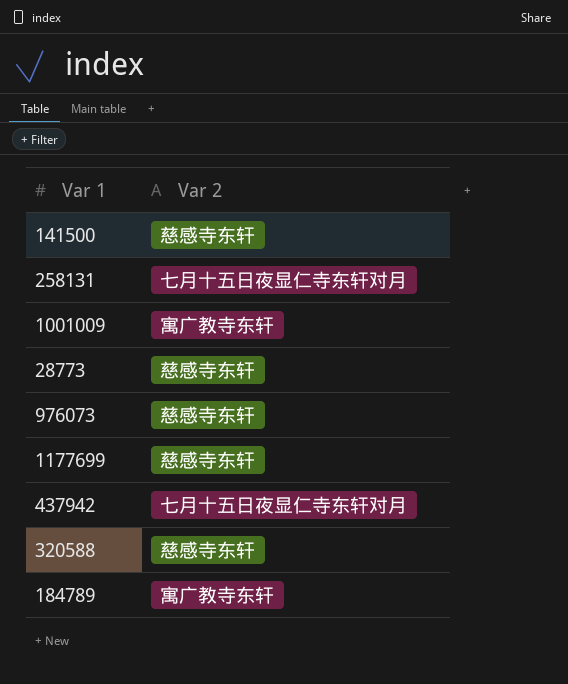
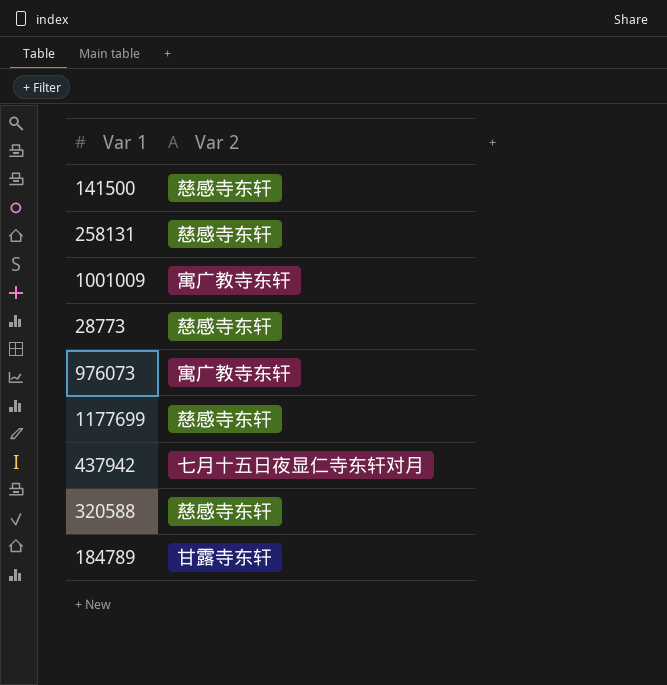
258131 | Var 2: 七月十五日夜显仁寺东轩对月 -> 慈感寺东轩
976073 | Var 2: 慈感寺东轩 -> 寓广教寺东轩
184789 | Var 2: 寓广教寺东轩 -> 甘露寺东轩

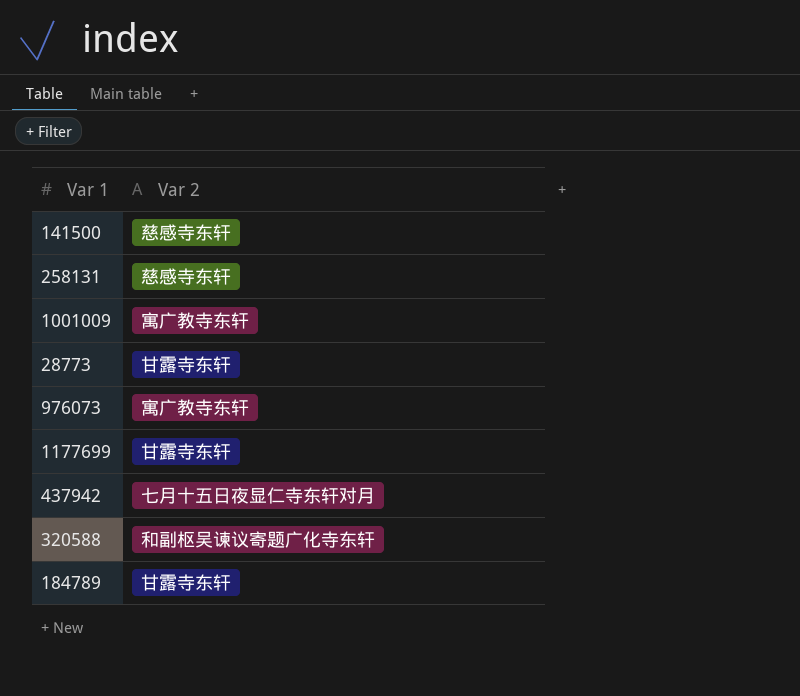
28773 | Var 2: 慈感寺东轩 -> 甘露寺东轩
1177699 | Var 2: 慈感寺东轩 -> 甘露寺东轩
320588 | Var 2: 慈感寺东轩 -> 和副枢吴谏议寄题广化寺东轩

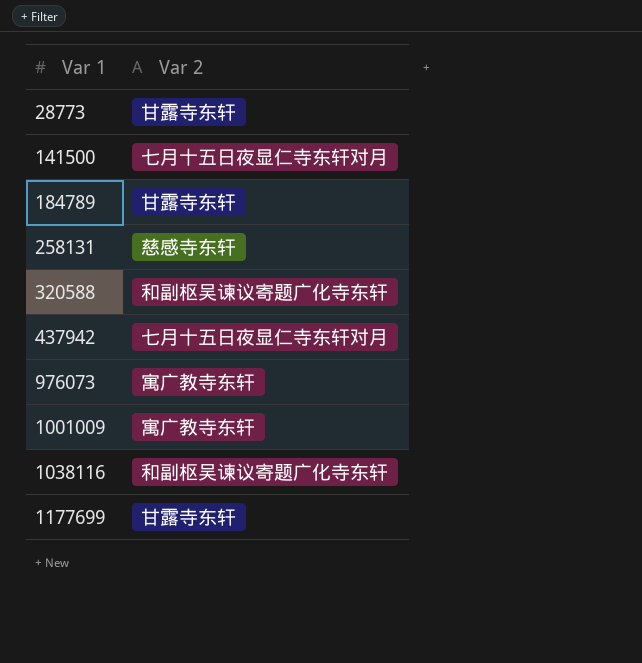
row order: none -> Var 1 ascending
141500 | Var 2: 慈感寺东轩 -> 七月十五日夜显仁寺东轩对月
row 1038116: none -> 和副枢吴谏议寄题广化寺东轩

